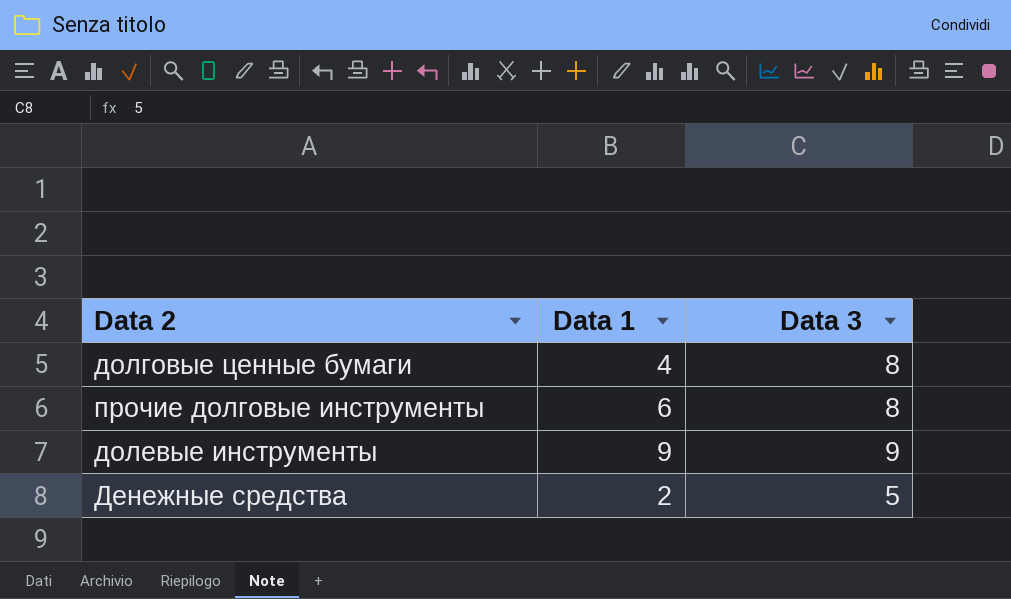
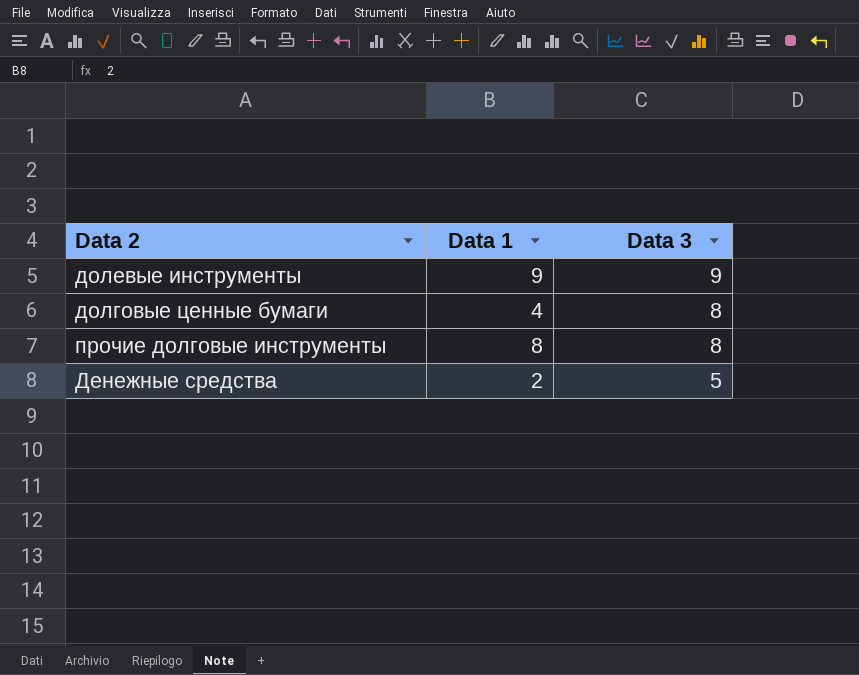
row order: none -> Data 3 descending
прочие долговые инструменты | Data 1: 6 -> 8

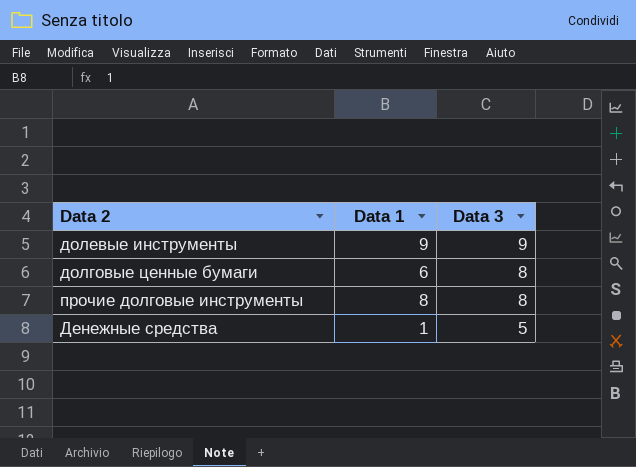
долговые ценные бумаги | Data 1: 4 -> 6
Денежные средства | Data 1: 2 -> 1

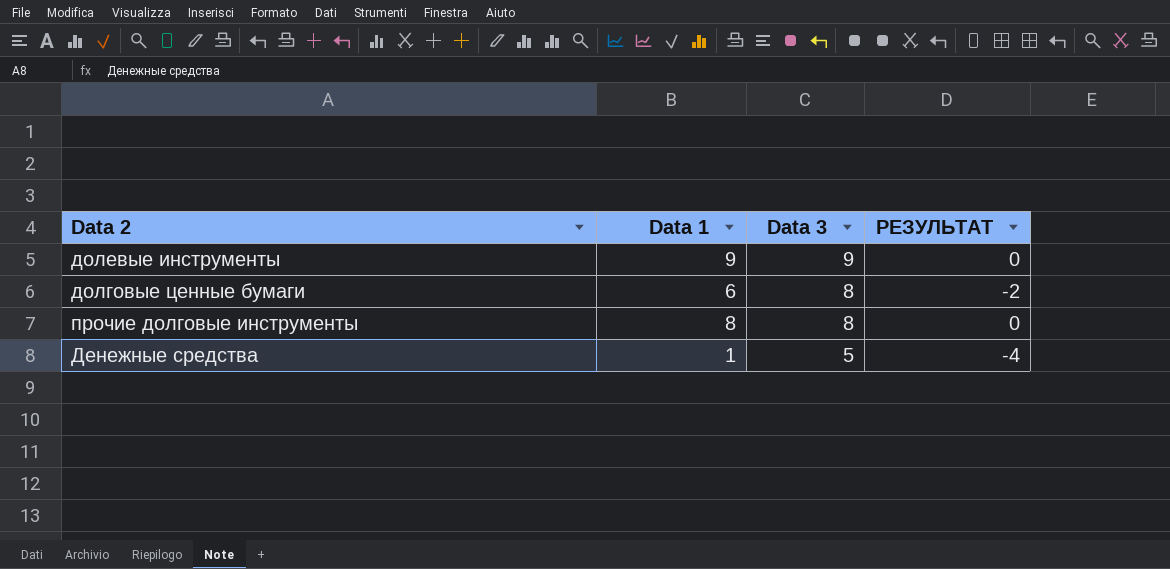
column РЕЗУЛЬТАТ | formula: none -> [Data 1] - [Data 3]

